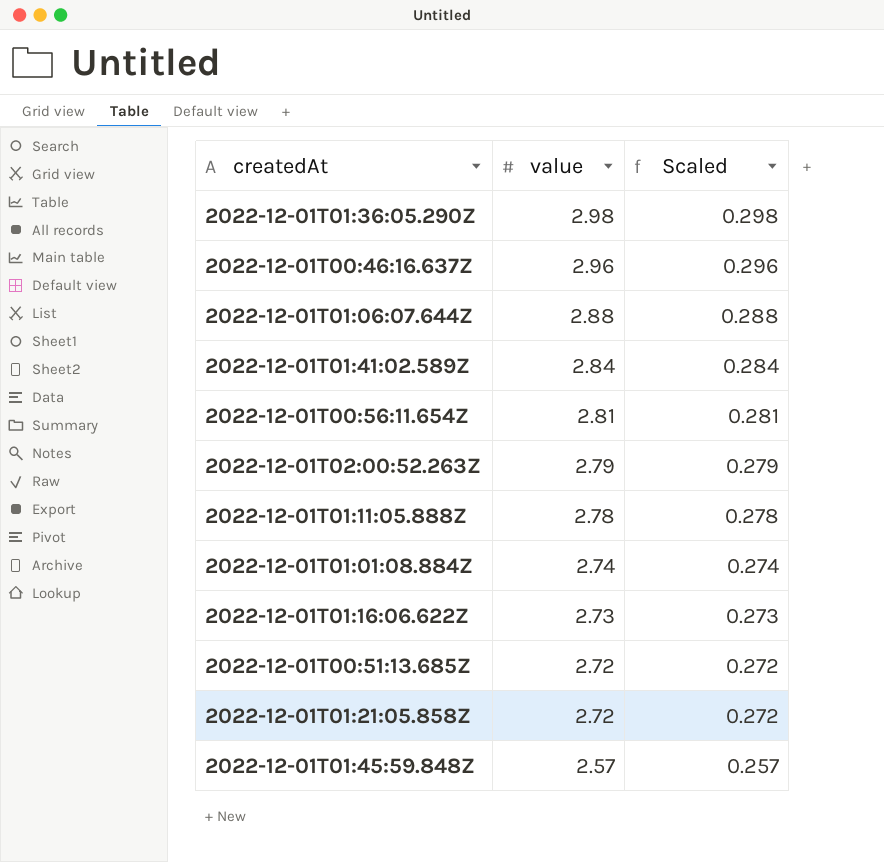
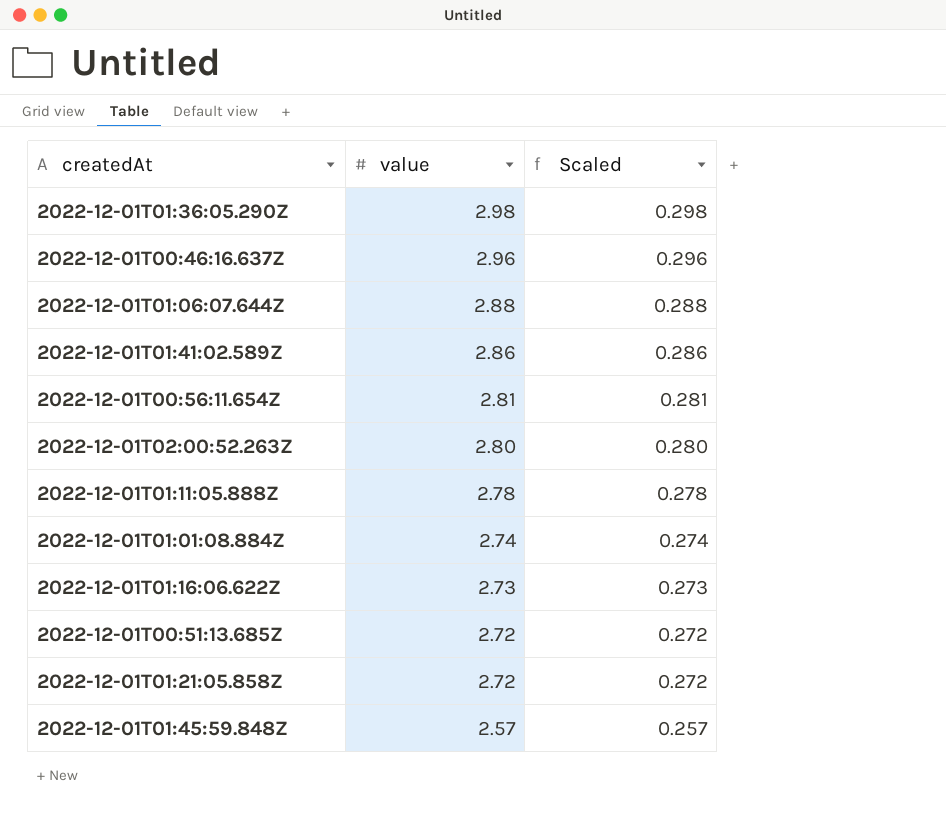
2022-12-01T01:41:02.589Z | value: 2.84 -> 2.86
2022-12-01T01:41:02.589Z | Scaled: 0.284 -> 0.286
2022-12-01T02:00:52.263Z | value: 2.79 -> 2.80
2022-12-01T02:00:52.263Z | Scaled: 0.279 -> 0.280

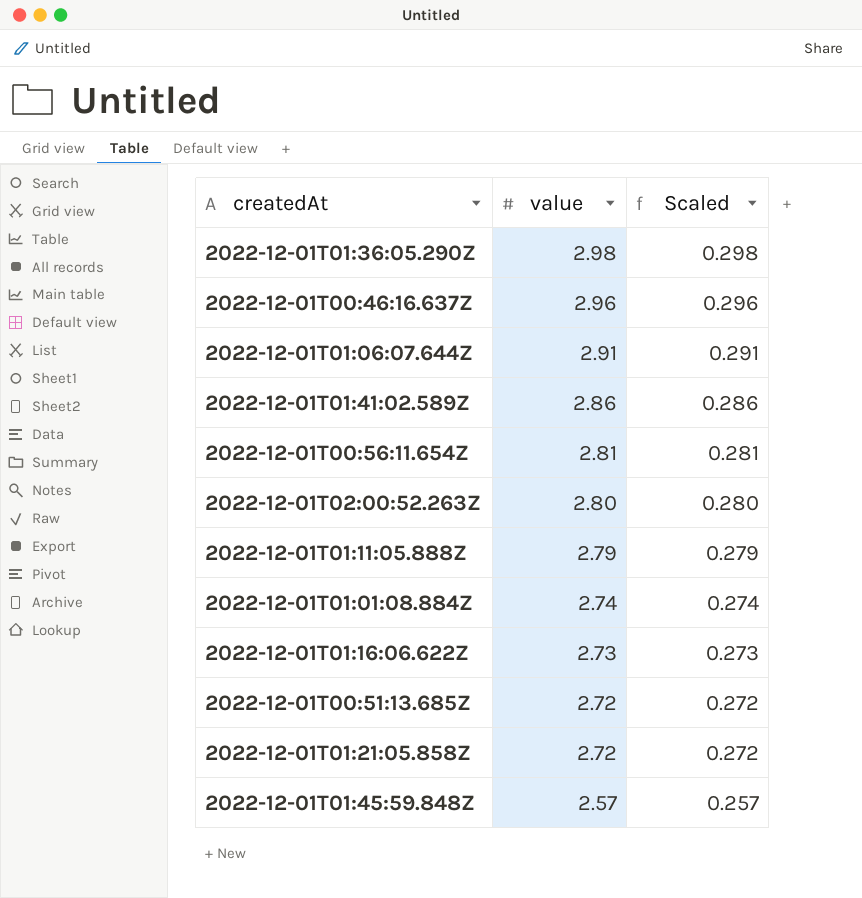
2022-12-01T01:06:07.644Z | value: 2.88 -> 2.91
2022-12-01T01:06:07.644Z | Scaled: 0.288 -> 0.291
2022-12-01T01:11:05.888Z | value: 2.78 -> 2.79
2022-12-01T01:11:05.888Z | Scaled: 0.278 -> 0.279

